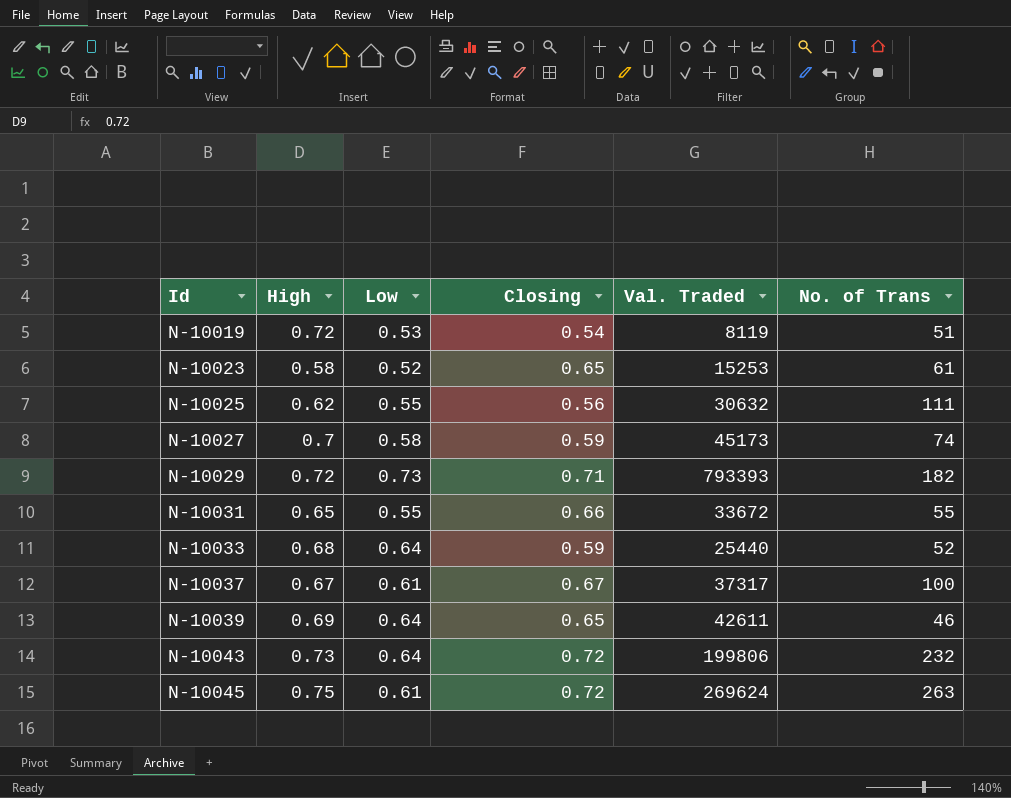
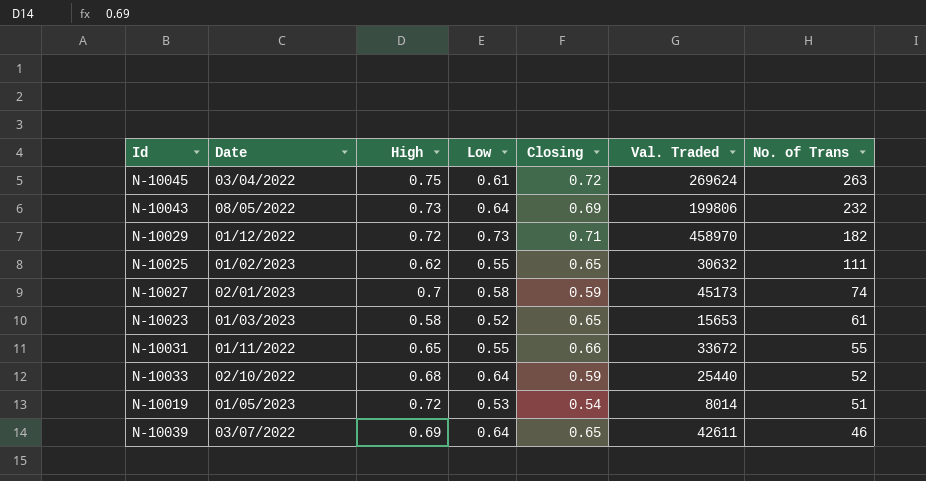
row order: Id ascending -> No. of Trans descending
column Date | position: none -> 2
row N-10037: 0.67 | 0.61 | 0.67 | 37317 | 100 -> none
N-10043 | Closing: 0.72 -> 0.69
N-10029 | Val. Traded: 793393 -> 458970
N-10025 | Closing: 0.56 -> 0.65
N-10023 | Val. Traded: 15253 -> 15653
N-10019 | Val. Traded: 8119 -> 8014

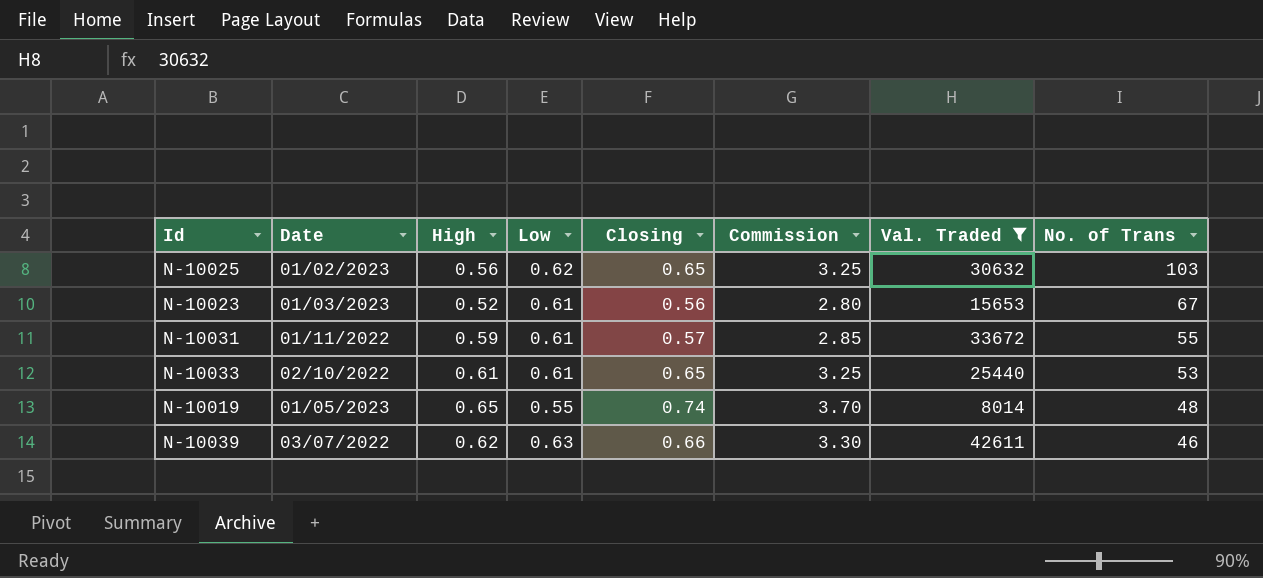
filter: none -> Val. Traded <= 42611
column Commission | formula: none -> [Closing] * 5
N-10025 | High: 0.62 -> 0.56
N-10025 | Low: 0.55 -> 0.62
N-10025 | No. of Trans: 111 -> 103
N-10023 | High: 0.58 -> 0.52
N-10023 | Low: 0.52 -> 0.61
N-10023 | Closing: 0.65 -> 0.56
N-10023 | No. of Trans: 61 -> 67
N-10031 | High: 0.65 -> 0.59
N-10031 | Low: 0.55 -> 0.61
N-10031 | Closing: 0.66 -> 0.57
N-10033 | High: 0.68 -> 0.61
N-10033 | Low: 0.64 -> 0.61
N-10033 | Closing: 0.59 -> 0.65
N-10033 | No. of Trans: 52 -> 53
N-10019 | High: 0.72 -> 0.65
N-10019 | Low: 0.53 -> 0.55
N-10019 | Closing: 0.54 -> 0.74
N-10019 | No. of Trans: 51 -> 48
N-10039 | High: 0.69 -> 0.62
N-10039 | Low: 0.64 -> 0.63
N-10039 | Closing: 0.65 -> 0.66

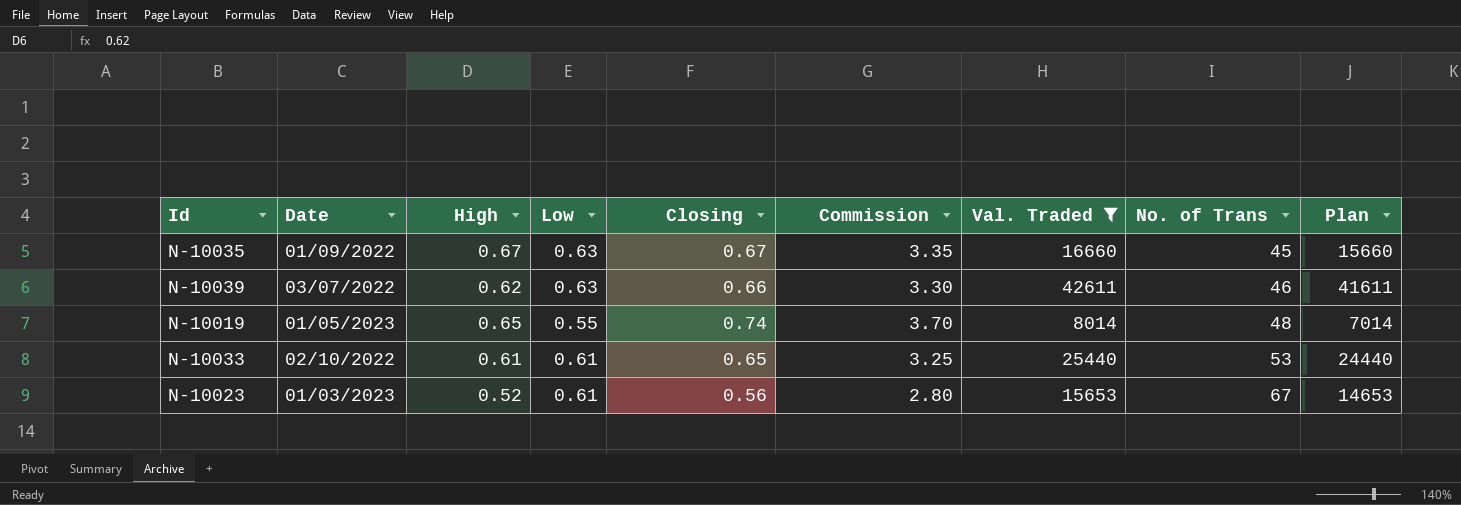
row order: No. of Trans descending -> No. of Trans ascending
column Plan | formula: none -> [Val. Traded] - 1000
row N-10025: 01/02/2023 | 0.56 | 0.62 | 0.65 | 3.25 | 30632 | 103 -> none
row N-10031: 01/11/2022 | 0.59 | 0.61 | 0.57 | 2.85 | 33672 | 55 -> none
row N-10035: none -> 01/09/2022 | 0.67 | 0.63 | 0.67 | 3.35 | 16660 | 45 | 15660

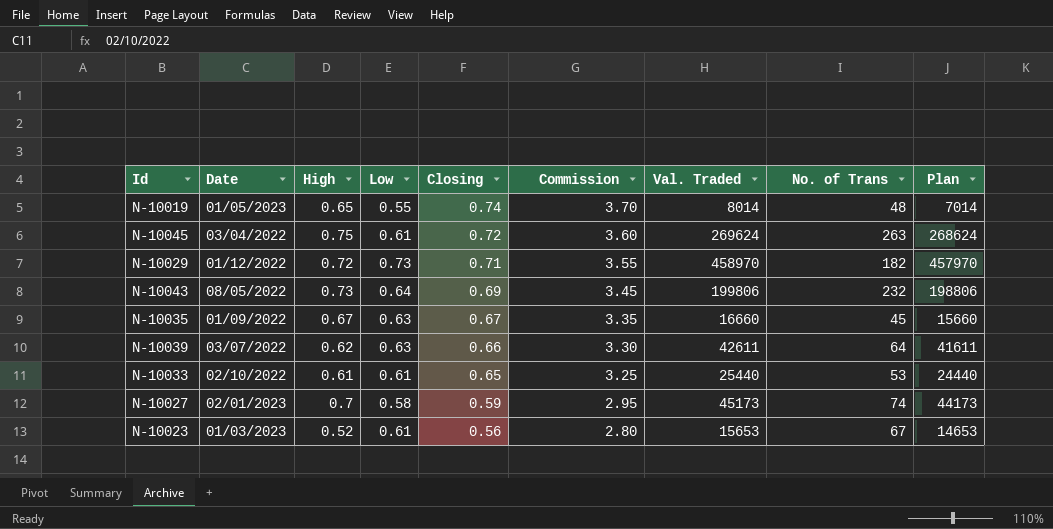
filter: Val. Traded <= 42611 -> none
row order: No. of Trans ascending -> Closing descending
N-10039 | No. of Trans: 46 -> 64

